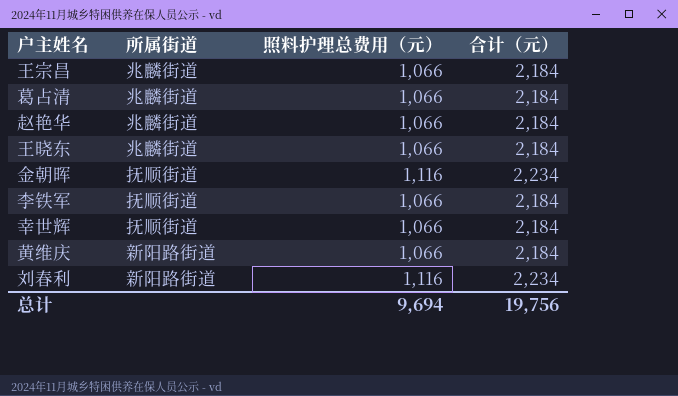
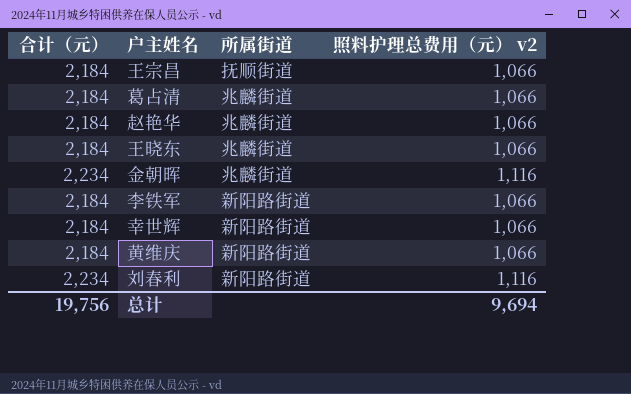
column 合计（元） | position: 4 -> 1
column name: 照料护理总费用（元） -> 照料护理总费用（元） v2
王宗昌 | 所属街道: 兆麟街道 -> 抚顺街道
金朝晖 | 所属街道: 抚顺街道 -> 兆麟街道
李铁军 | 所属街道: 抚顺街道 -> 新阳路街道
幸世辉 | 所属街道: 抚顺街道 -> 新阳路街道

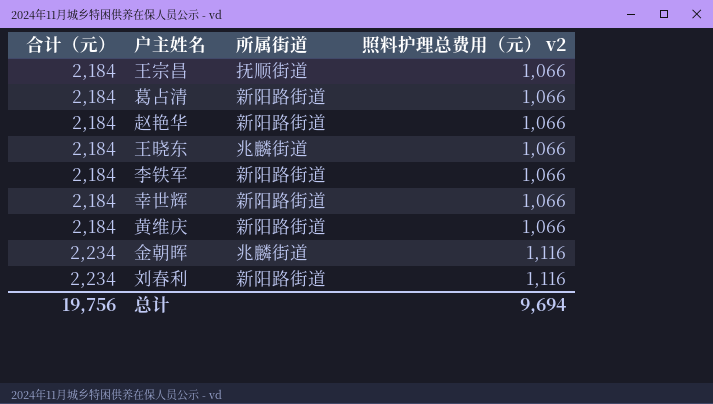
row order: none -> 合计（元） ascending
葛占清 | 所属街道: 兆麟街道 -> 新阳路街道
赵艳华 | 所属街道: 兆麟街道 -> 新阳路街道

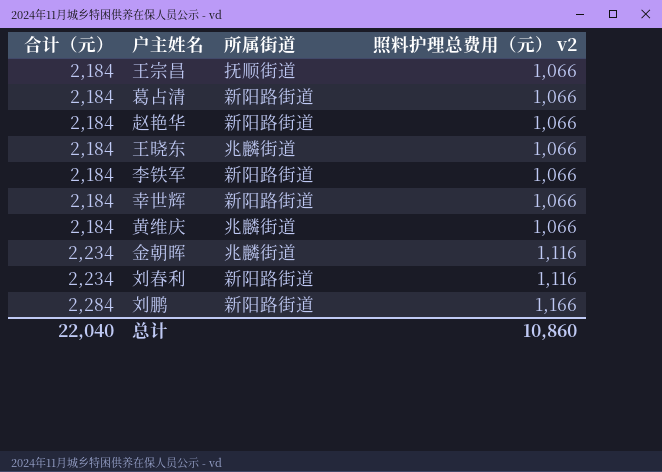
黄维庆 | 所属街道: 新阳路街道 -> 兆麟街道
row 刘鹏: none -> 2,284 | 新阳路街道 | 1,166
总计 | 合计（元）: 19,756 -> 22,040
总计 | 照料护理总费用（元） v2: 9,694 -> 10,860

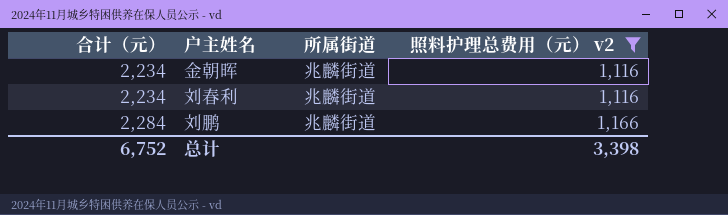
filter: none -> 照料护理总费用（元） v2 != 1,066
刘春利 | 所属街道: 新阳路街道 -> 兆麟街道
刘鹏 | 所属街道: 新阳路街道 -> 兆麟街道
总计 | 合计（元）: 22,040 -> 6,752
总计 | 照料护理总费用（元） v2: 10,860 -> 3,398

